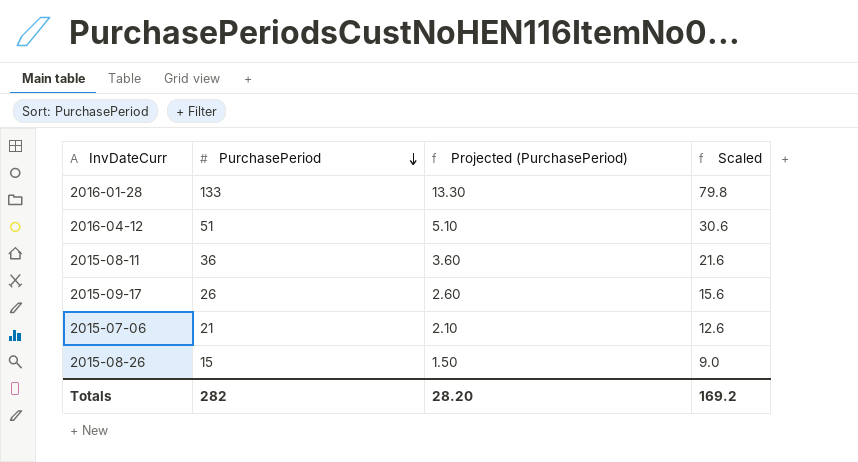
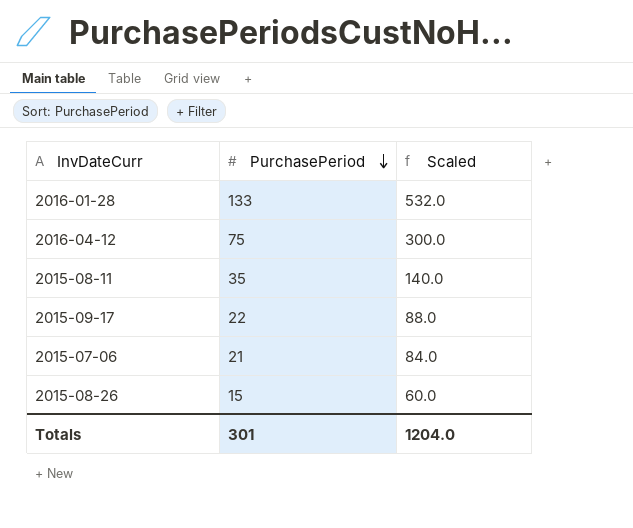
column Projected (PurchasePeriod) | formula: [PurchasePeriod] * 0.1 -> none
column Scaled | formula: [PurchasePeriod] * 0.6 -> [PurchasePeriod] * 4
2016-04-12 | PurchasePeriod: 51 -> 75
2015-08-11 | PurchasePeriod: 36 -> 35
2015-09-17 | PurchasePeriod: 26 -> 22
Totals | PurchasePeriod: 282 -> 301
Totals | Scaled: 169.2 -> 1204.0

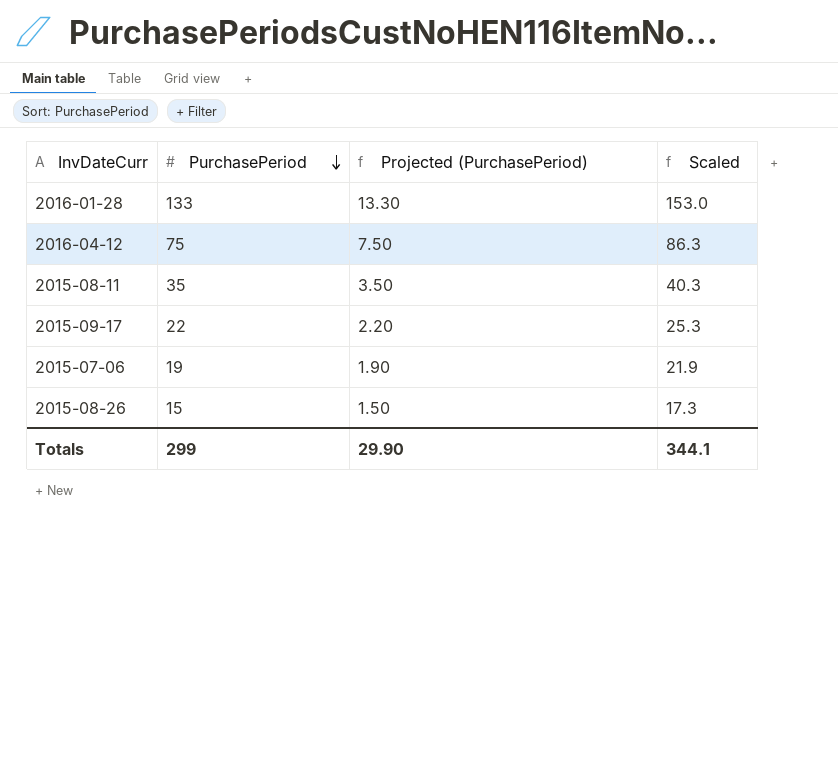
column Projected (PurchasePeriod) | formula: none -> [PurchasePeriod] * 0.1
column Scaled | formula: [PurchasePeriod] * 4 -> [PurchasePeriod] * 1.15
2015-07-06 | PurchasePeriod: 21 -> 19
Totals | PurchasePeriod: 301 -> 299
Totals | Scaled: 1204.0 -> 344.1

